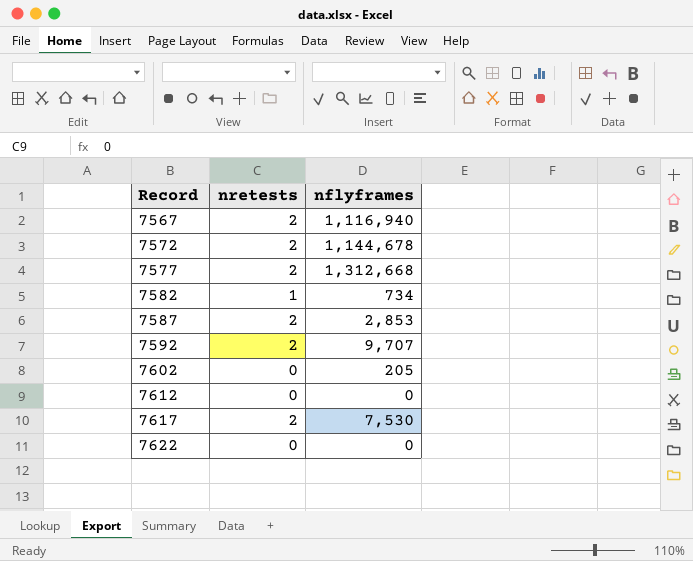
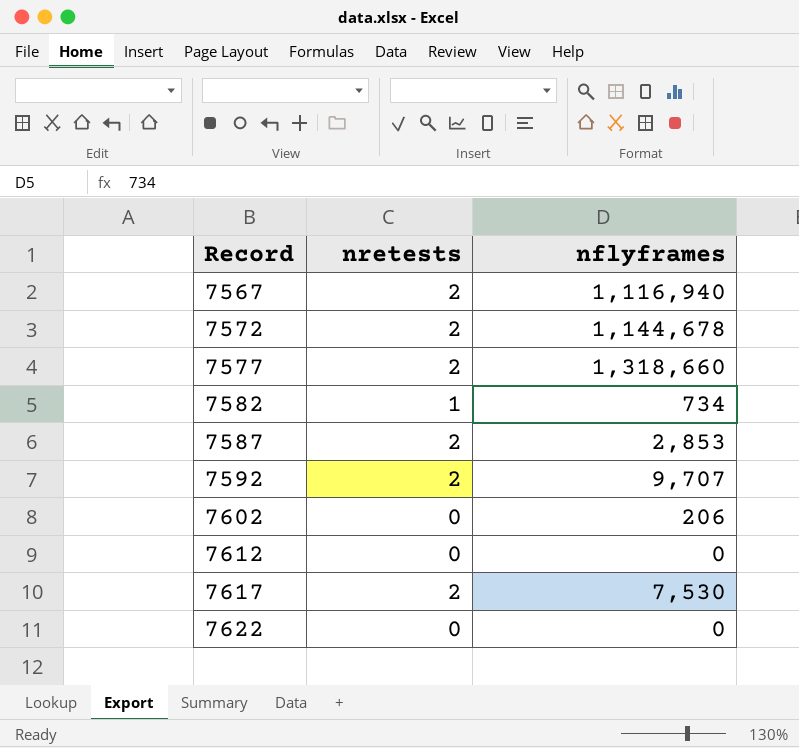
7577 | nflyframes: 1,312,668 -> 1,318,660
7602 | nflyframes: 205 -> 206

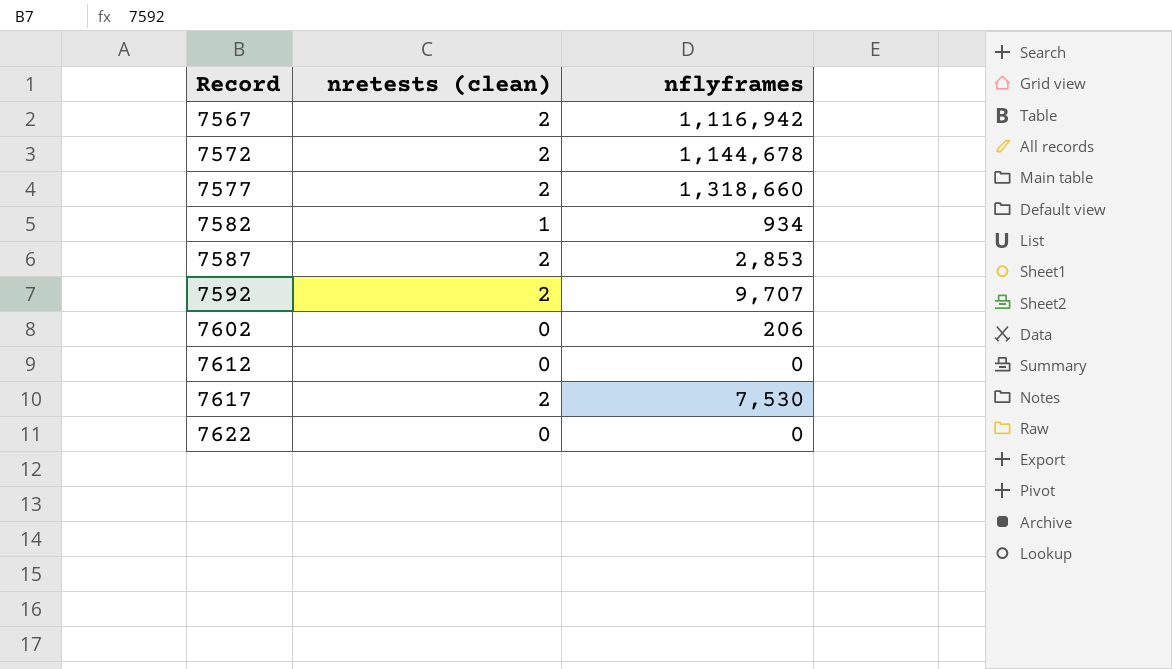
column name: nretests -> nretests (clean)
7567 | nflyframes: 1,116,940 -> 1,116,942
7582 | nflyframes: 734 -> 934

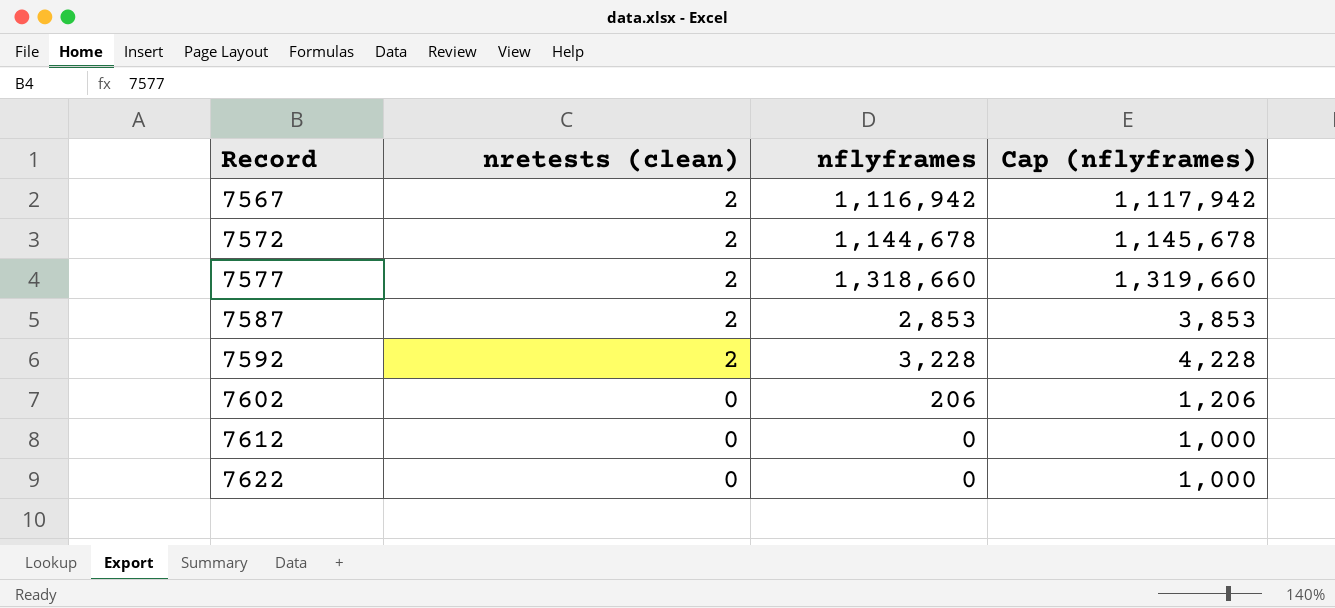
column Cap (nflyframes) | formula: none -> [nflyframes] + 1000
row 7582: 1 | 934 -> none
row 7617: 2 | 7,530 -> none
7592 | nflyframes: 9,707 -> 3,228

